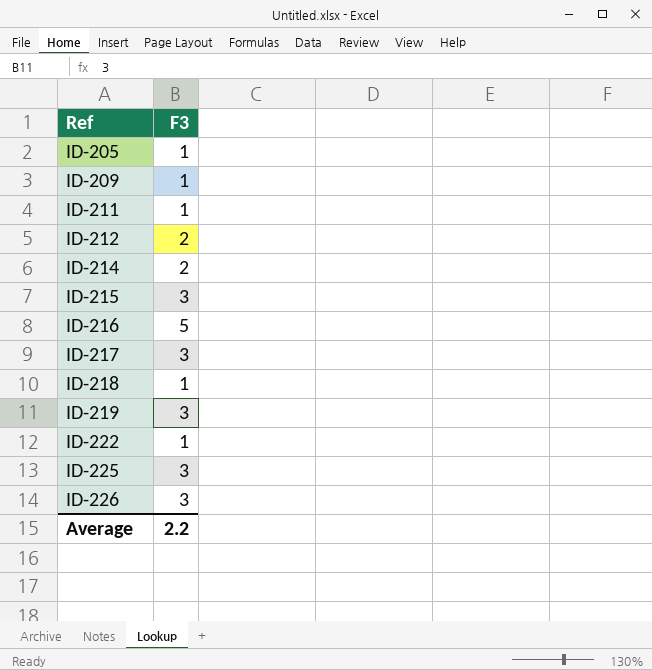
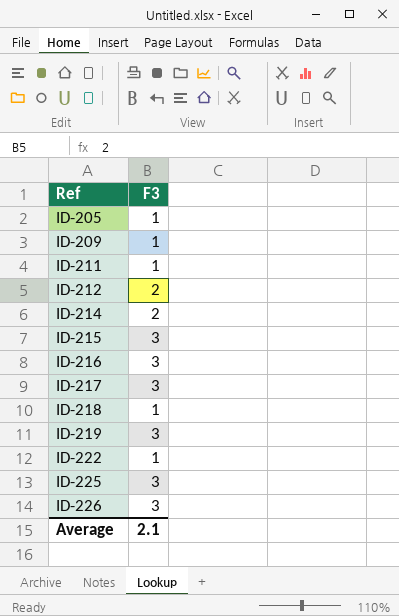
ID-216 | F3: 5 -> 3
Average | F3: 2.2 -> 2.1

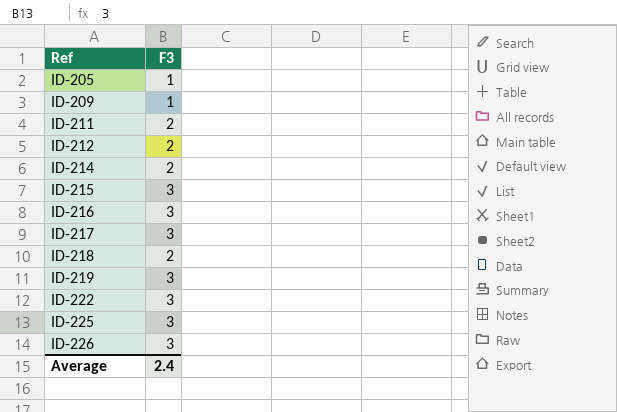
ID-211 | F3: 1 -> 2
ID-218 | F3: 1 -> 2
ID-222 | F3: 1 -> 3
Average | F3: 2.1 -> 2.4

